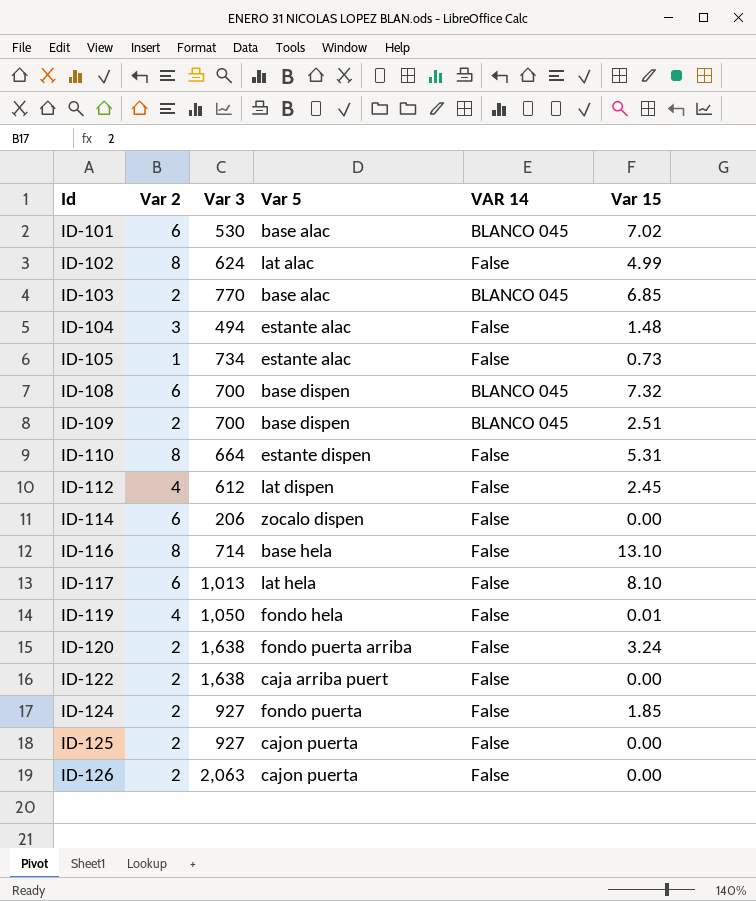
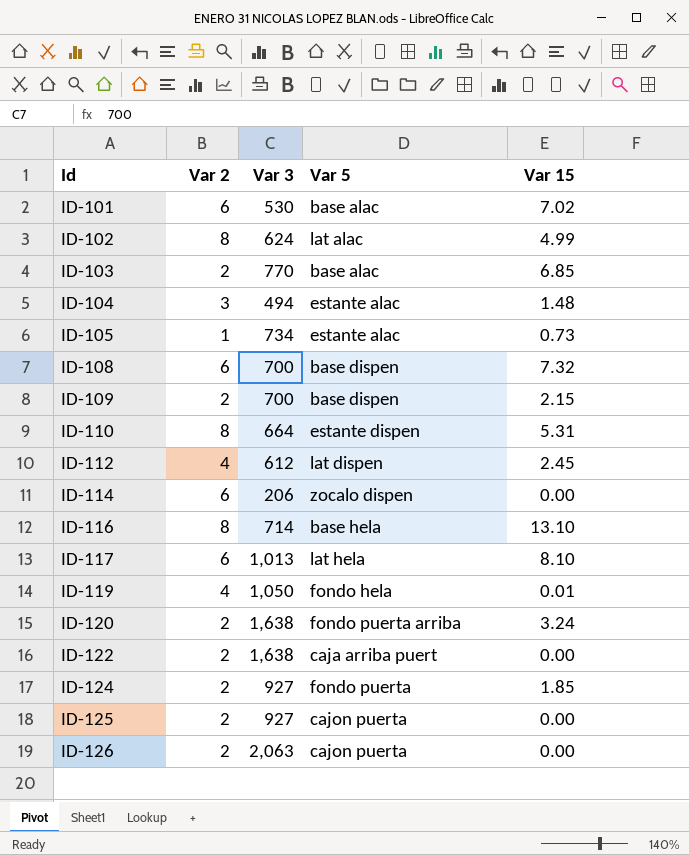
column VAR 14 | position: 5 -> none
ID-109 | Var 15: 2.51 -> 2.15

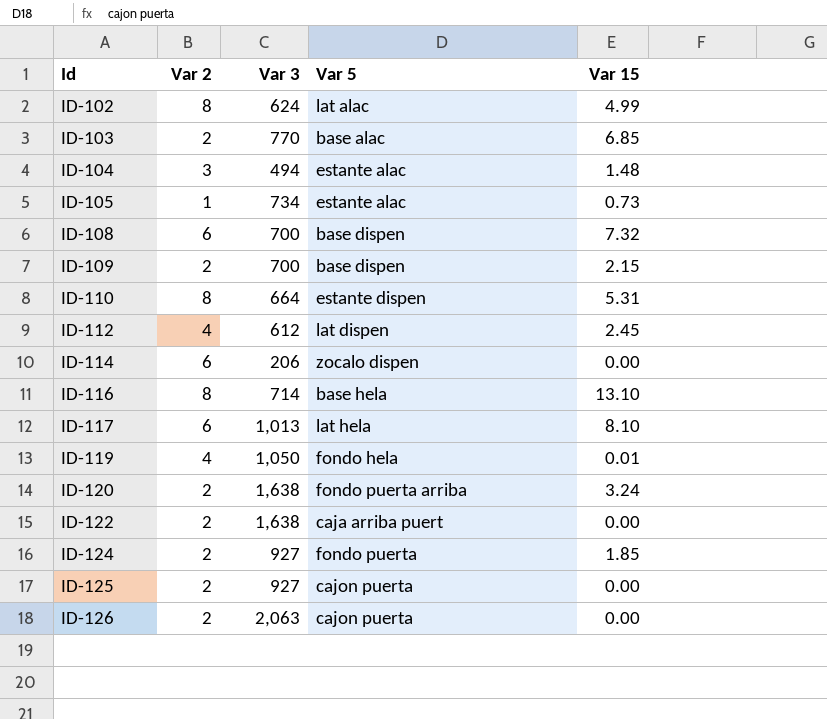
row ID-101: 6 | 530 | base alac | 7.02 -> none

